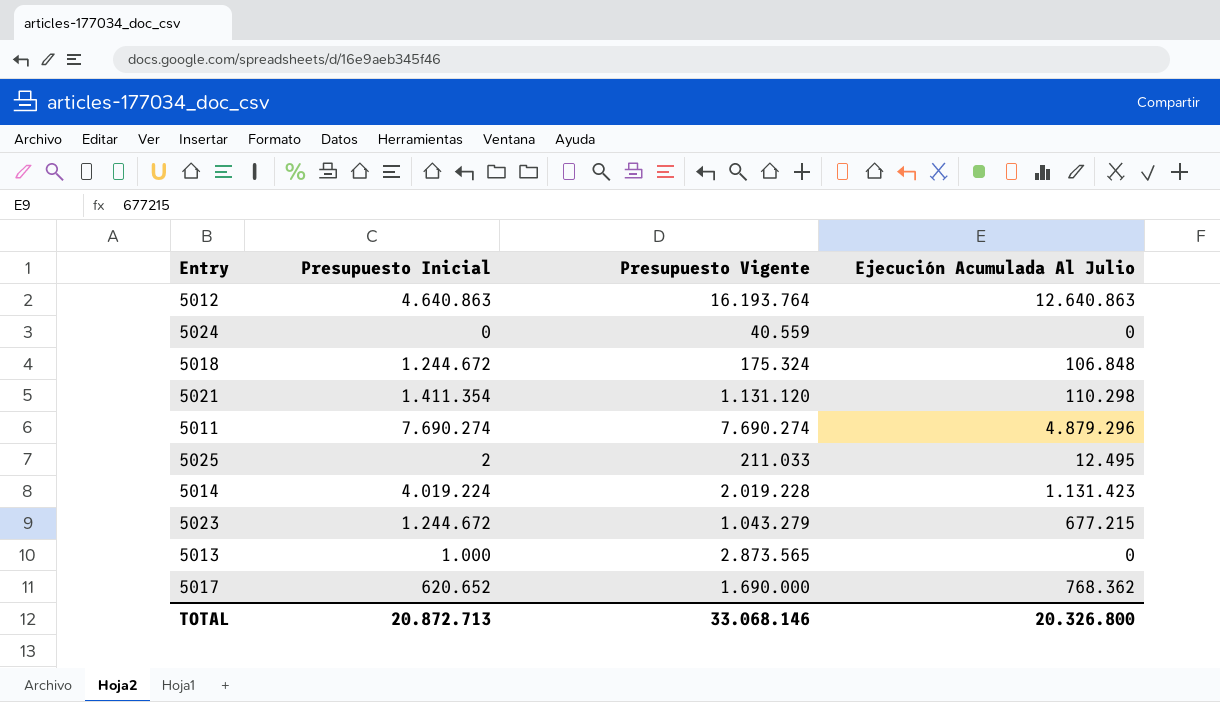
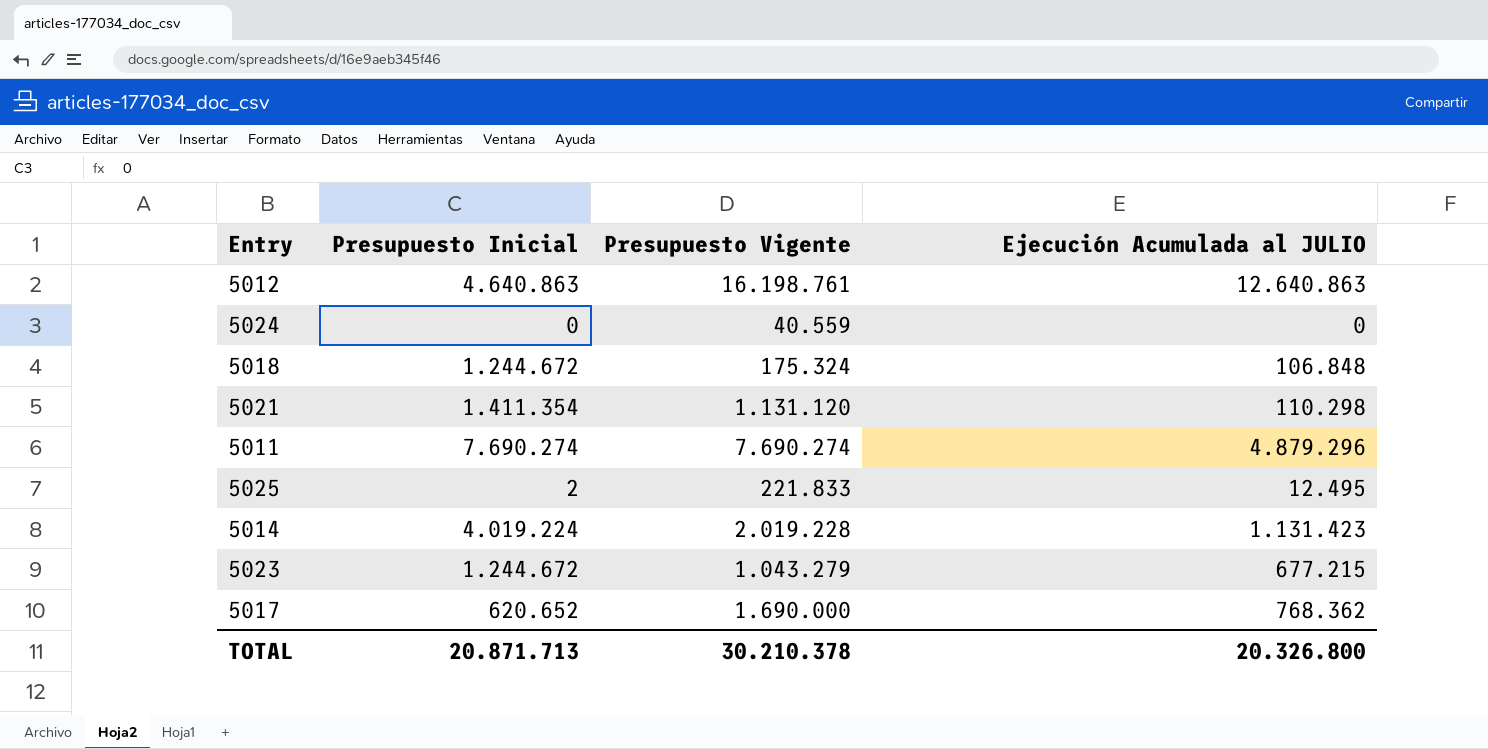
column name: Ejecución Acumulada Al Julio -> Ejecución Acumulada al JULIO
row 5013: 1.000 | 2.873.565 | 0 -> none
5012 | Presupuesto Vigente: 16.193.764 -> 16.198.761
5025 | Presupuesto Vigente: 211.033 -> 221.833
TOTAL | Presupuesto Inicial: 20.872.713 -> 20.871.713
TOTAL | Presupuesto Vigente: 33.068.146 -> 30.210.378

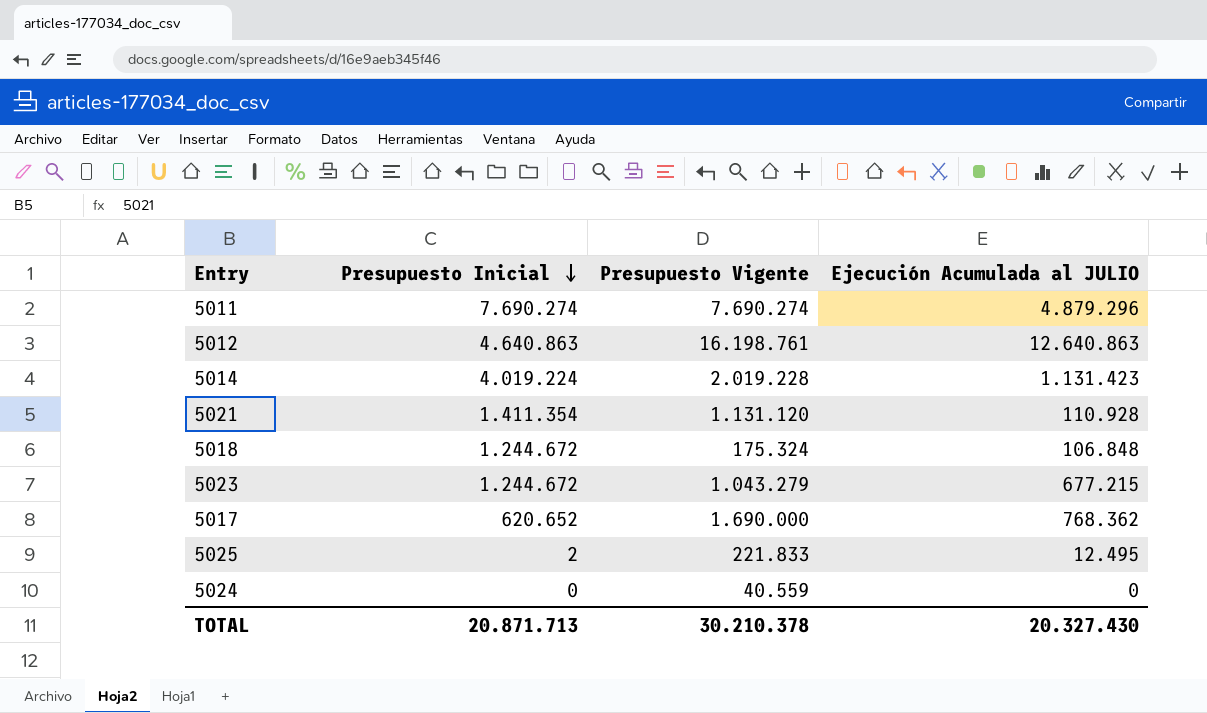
row order: none -> Presupuesto Inicial descending
5021 | Ejecución Acumulada al JULIO: 110.298 -> 110.928
TOTAL | Ejecución Acumulada al JULIO: 20.326.800 -> 20.327.430

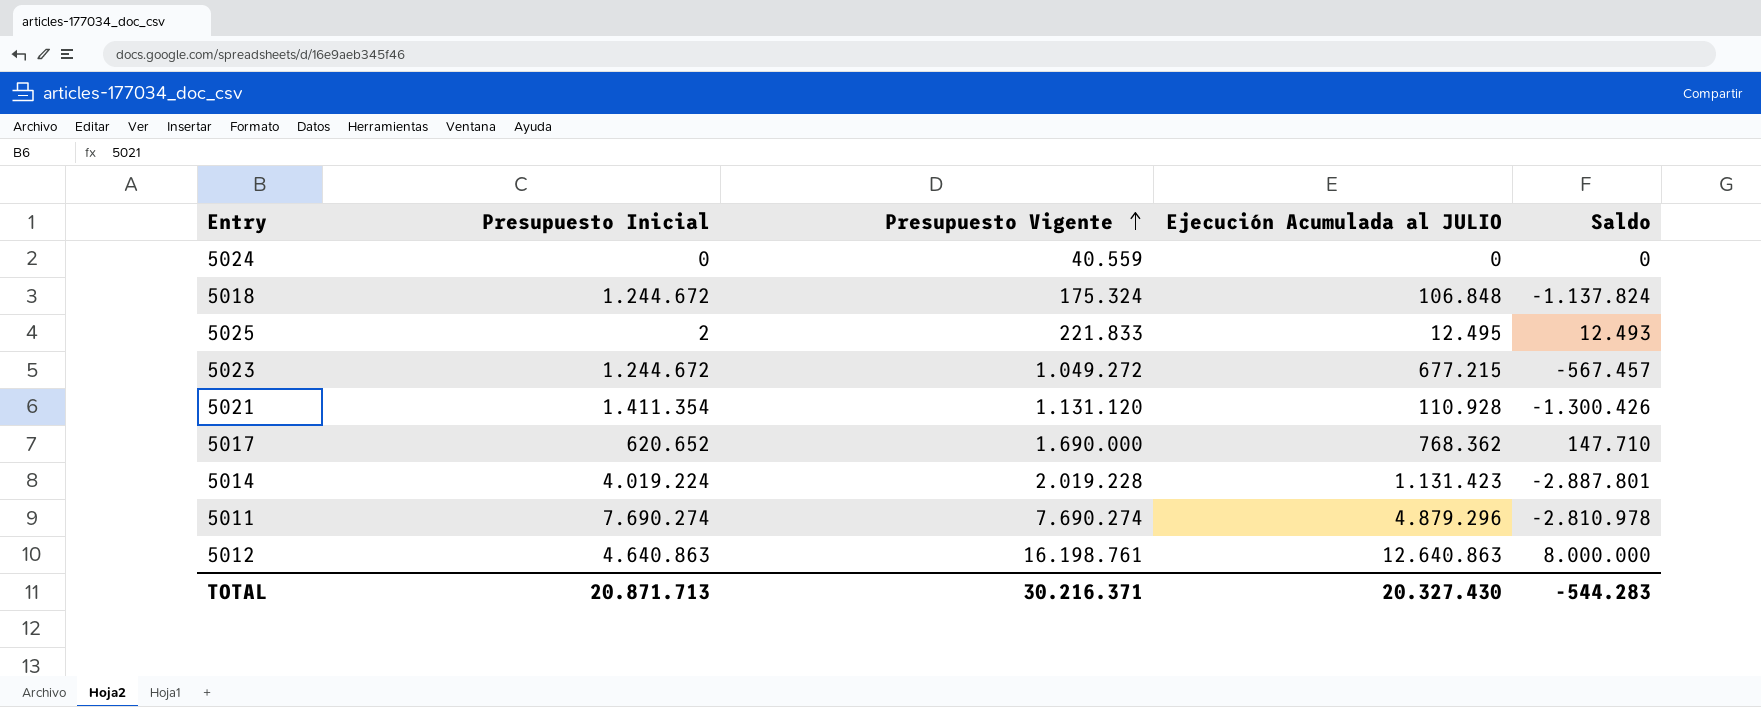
row order: Presupuesto Inicial descending -> Presupuesto Vigente ascending
column Saldo | formula: none -> [Ejecución Acumulada al JULIO] - [Presupuesto Inicial]
5023 | Presupuesto Vigente: 1.043.279 -> 1.049.272
TOTAL | Presupuesto Vigente: 30.210.378 -> 30.216.371

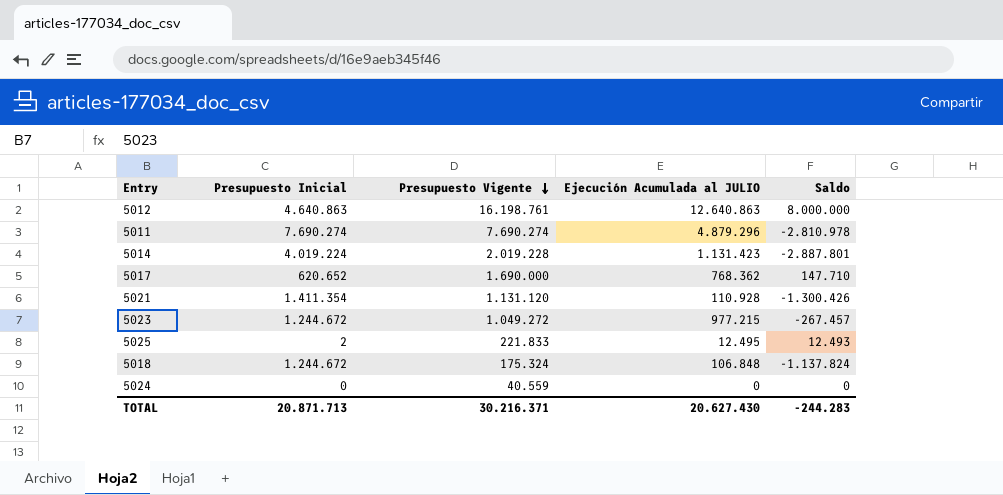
row order: Presupuesto Vigente ascending -> Presupuesto Vigente descending
5023 | Ejecución Acumulada al JULIO: 677.215 -> 977.215
5023 | Saldo: -567.457 -> -267.457
TOTAL | Ejecución Acumulada al JULIO: 20.327.430 -> 20.627.430
TOTAL | Saldo: -544.283 -> -244.283

